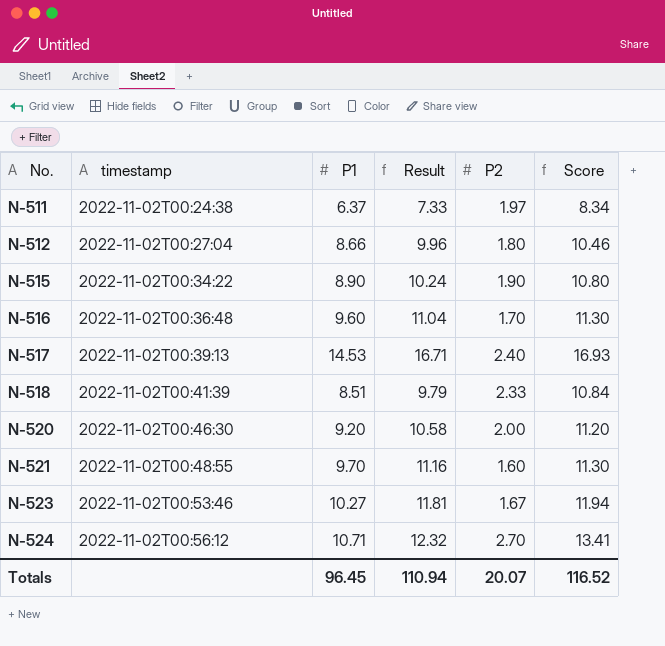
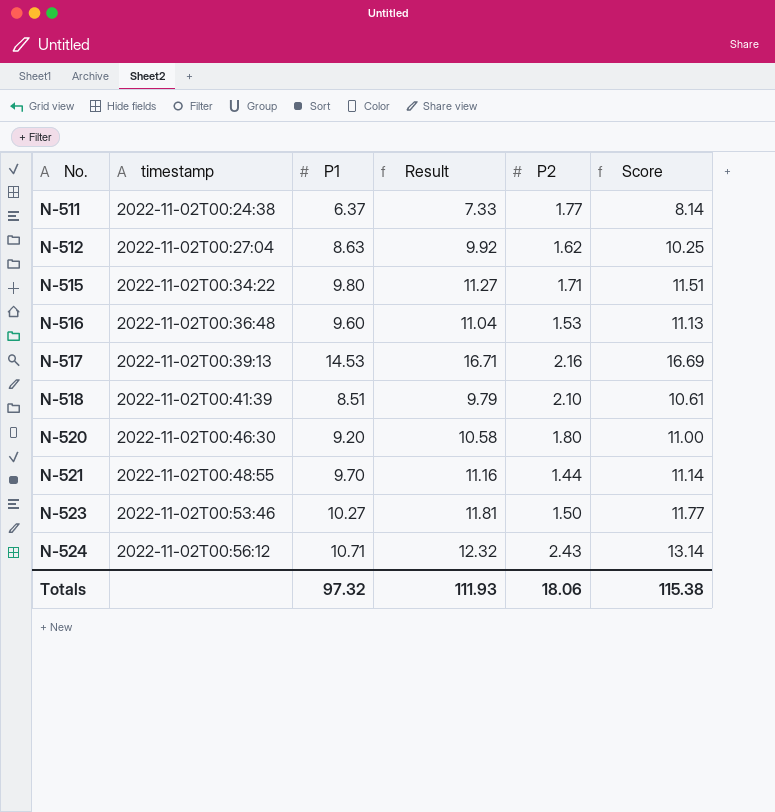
N-511 | P2: 1.97 -> 1.77
N-511 | Score: 8.34 -> 8.14
N-512 | P1: 8.66 -> 8.63
N-512 | Result: 9.96 -> 9.92
N-512 | P2: 1.80 -> 1.62
N-512 | Score: 10.46 -> 10.25
N-515 | P1: 8.90 -> 9.80
N-515 | Result: 10.24 -> 11.27
N-515 | P2: 1.90 -> 1.71
N-515 | Score: 10.80 -> 11.51
N-516 | P2: 1.70 -> 1.53
N-516 | Score: 11.30 -> 11.13
N-517 | P2: 2.40 -> 2.16
N-517 | Score: 16.93 -> 16.69
N-518 | P2: 2.33 -> 2.10
N-518 | Score: 10.84 -> 10.61
N-520 | P2: 2.00 -> 1.80
N-520 | Score: 11.20 -> 11.00
N-521 | P2: 1.60 -> 1.44
N-521 | Score: 11.30 -> 11.14
N-523 | P2: 1.67 -> 1.50
N-523 | Score: 11.94 -> 11.77
N-524 | P2: 2.70 -> 2.43
N-524 | Score: 13.41 -> 13.14
Totals | P1: 96.45 -> 97.32
Totals | Result: 110.94 -> 111.93
Totals | P2: 20.07 -> 18.06
Totals | Score: 116.52 -> 115.38

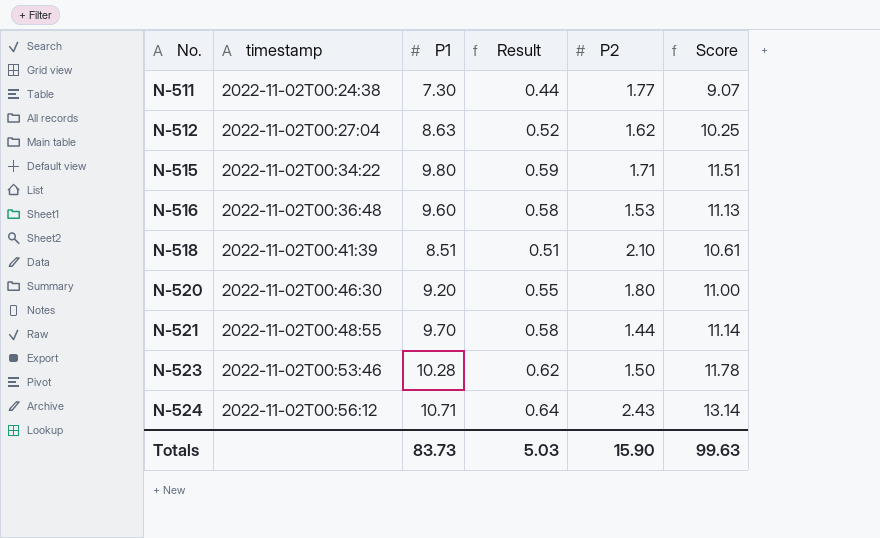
column Result | formula: [P1] * 1.15 -> [P1] * 0.06
row N-517: 2022-11-02T00:39:13 | 14.53 | 16.71 | 2.16 | 16.69 -> none
N-511 | P1: 6.37 -> 7.30
N-511 | Score: 8.14 -> 9.07
N-523 | P1: 10.27 -> 10.28
N-523 | Score: 11.77 -> 11.78
Totals | P1: 97.32 -> 83.73
Totals | Result: 111.93 -> 5.03
Totals | P2: 18.06 -> 15.90
Totals | Score: 115.38 -> 99.63

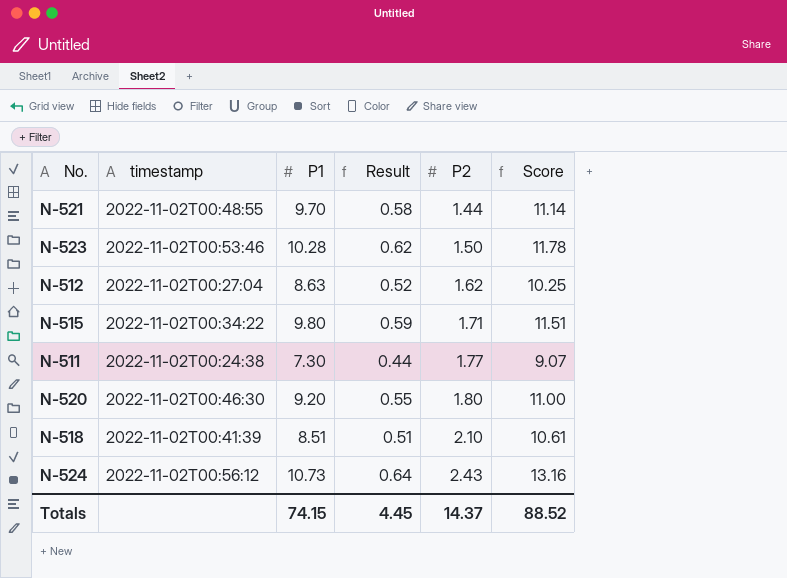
row order: No. ascending -> P2 ascending
row N-516: 2022-11-02T00:36:48 | 9.60 | 0.58 | 1.53 | 11.13 -> none
N-524 | P1: 10.71 -> 10.73
N-524 | Score: 13.14 -> 13.16
Totals | P1: 83.73 -> 74.15
Totals | Result: 5.03 -> 4.45
Totals | P2: 15.90 -> 14.37
Totals | Score: 99.63 -> 88.52

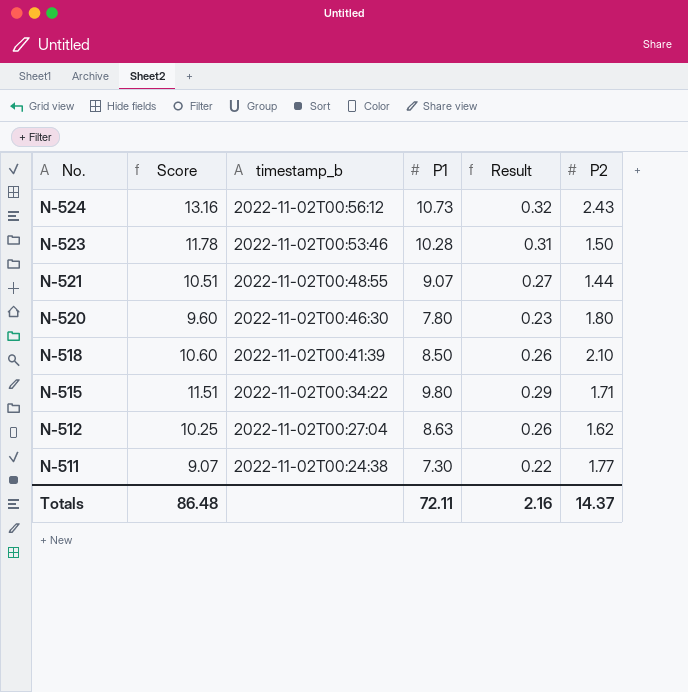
row order: P2 ascending -> No. descending
column Score | position: 6 -> 2
column name: timestamp -> timestamp_b
column Result | formula: [P1] * 0.06 -> [P1] * 0.03
N-521 | Score: 11.14 -> 10.51
N-521 | P1: 9.70 -> 9.07
N-520 | Score: 11.00 -> 9.60
N-520 | P1: 9.20 -> 7.80
N-518 | Score: 10.61 -> 10.60
N-518 | P1: 8.51 -> 8.50
Totals | Score: 88.52 -> 86.48
Totals | P1: 74.15 -> 72.11
Totals | Result: 4.45 -> 2.16

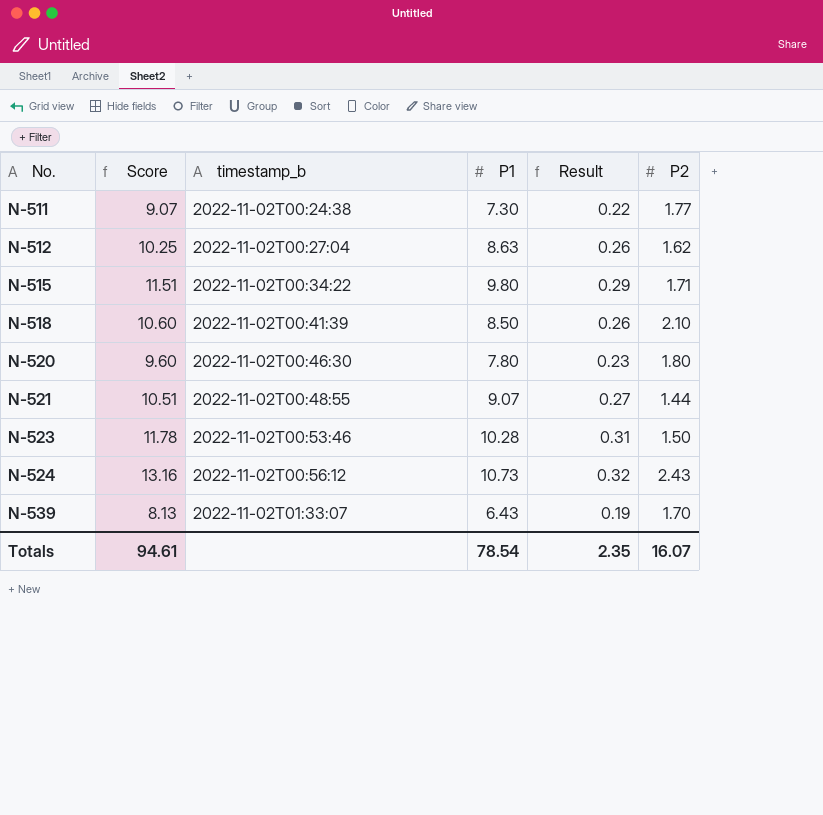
row order: No. descending -> No. ascending
row N-539: none -> 8.13 | 2022-11-02T01:33:07 | 6.43 | 0.19 | 1.70
Totals | Score: 86.48 -> 94.61
Totals | P1: 72.11 -> 78.54
Totals | Result: 2.16 -> 2.35
Totals | P2: 14.37 -> 16.07

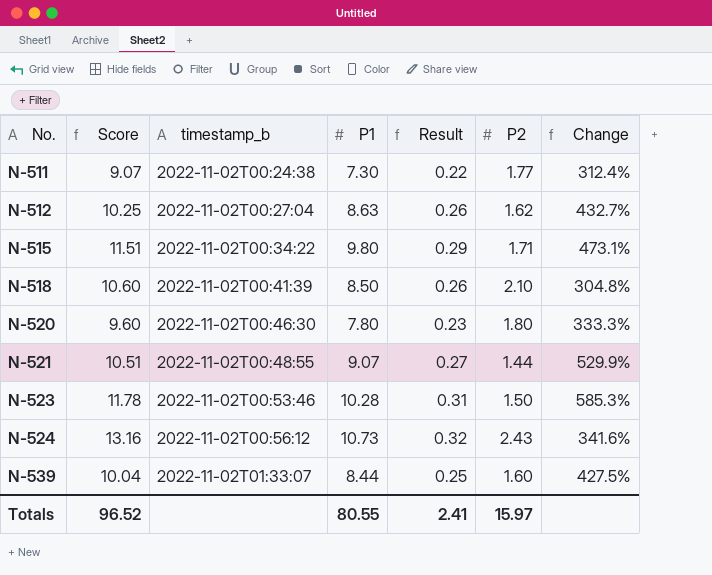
column Change | formula: none -> ([P1] - [P2]) / [P2]
N-539 | Score: 8.13 -> 10.04
N-539 | P1: 6.43 -> 8.44
N-539 | Result: 0.19 -> 0.25
N-539 | P2: 1.70 -> 1.60
Totals | Score: 94.61 -> 96.52
Totals | P1: 78.54 -> 80.55
Totals | Result: 2.35 -> 2.41
Totals | P2: 16.07 -> 15.97

